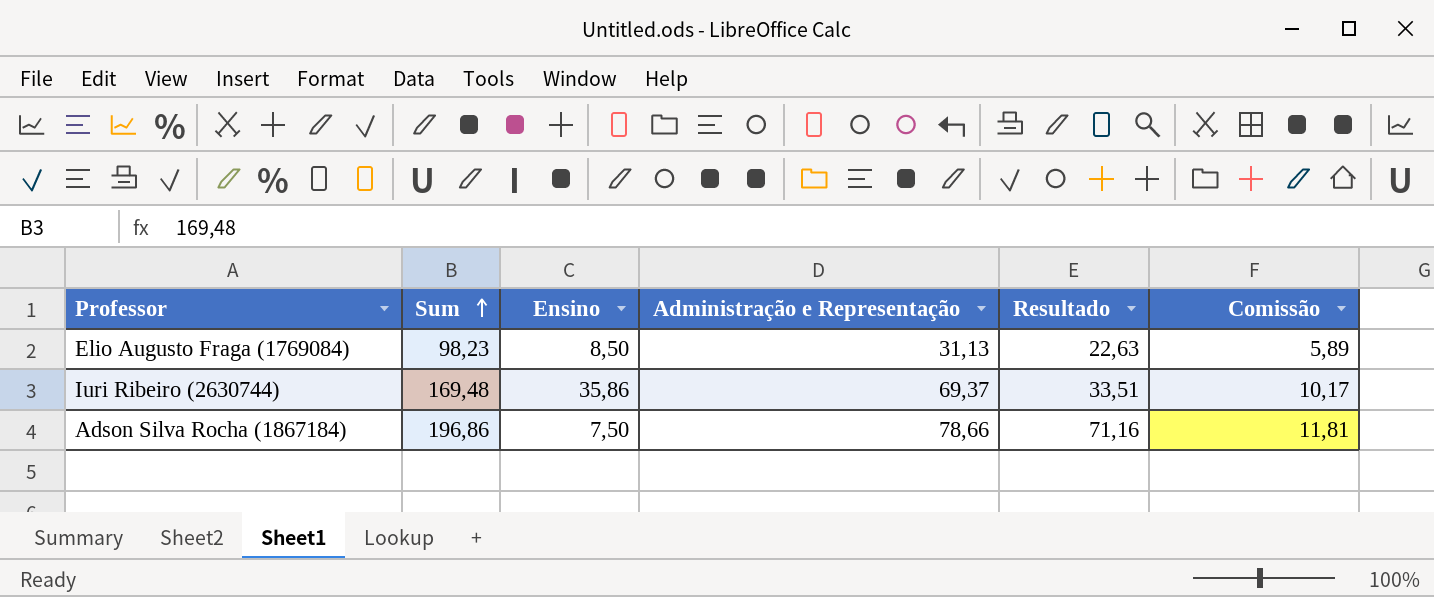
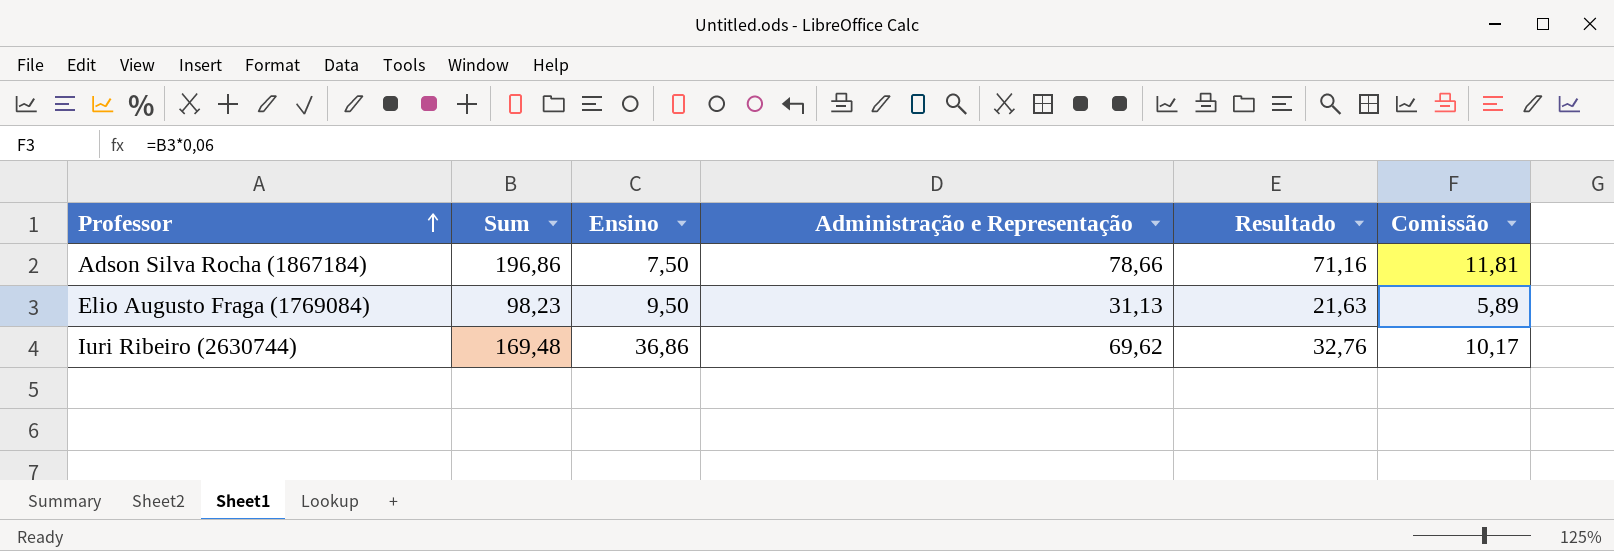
row order: Sum ascending -> Professor ascending
Elio Augusto Fraga (1769084) | Ensino: 8,50 -> 9,50
Elio Augusto Fraga (1769084) | Resultado: 22,63 -> 21,63
Iuri Ribeiro (2630744) | Ensino: 35,86 -> 36,86
Iuri Ribeiro (2630744) | Administração e Representação: 69,37 -> 69,62
Iuri Ribeiro (2630744) | Resultado: 33,51 -> 32,76

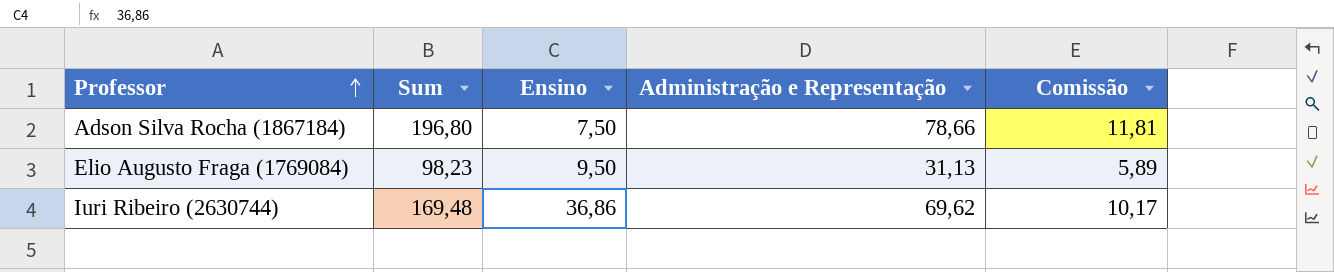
column Resultado | formula: [Administração e Representação] - [Ensino] -> none
Adson Silva Rocha (1867184) | Sum: 196,86 -> 196,80

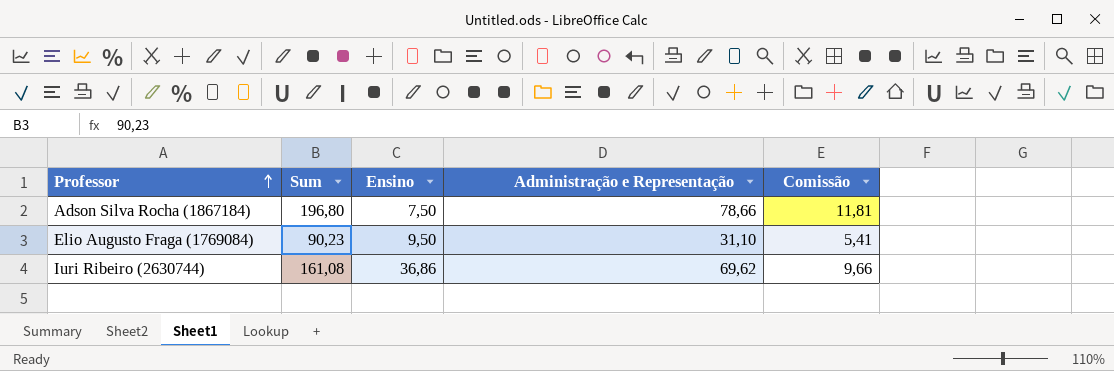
Elio Augusto Fraga (1769084) | Sum: 98,23 -> 90,23
Elio Augusto Fraga (1769084) | Administração e Representação: 31,13 -> 31,10
Elio Augusto Fraga (1769084) | Comissão: 5,89 -> 5,41
Iuri Ribeiro (2630744) | Sum: 169,48 -> 161,08
Iuri Ribeiro (2630744) | Comissão: 10,17 -> 9,66

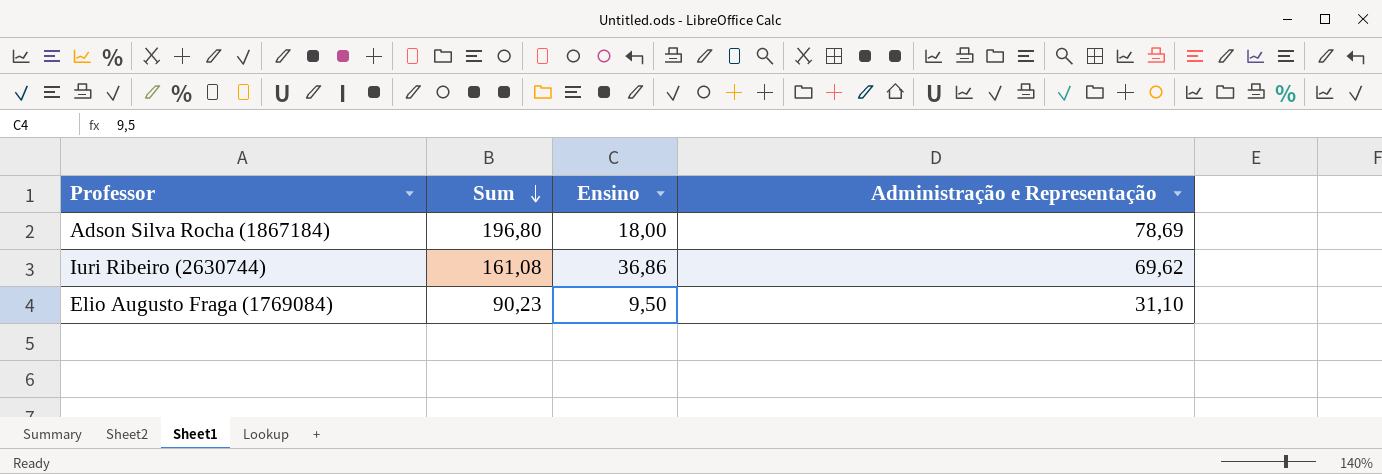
row order: Professor ascending -> Sum descending
column Comissão | formula: [Sum] * 0,06 -> none
Adson Silva Rocha (1867184) | Ensino: 7,50 -> 18,00
Adson Silva Rocha (1867184) | Administração e Representação: 78,66 -> 78,69

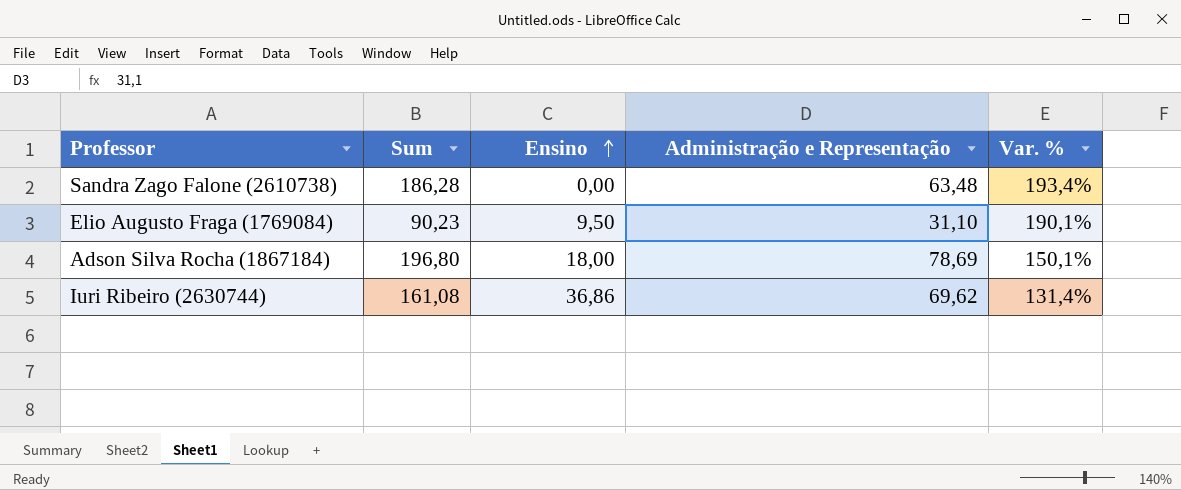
row order: Sum descending -> Ensino ascending
column Var. % | formula: none -> ([Sum] - [Administração e Representação]) / [Administração e Representação]
row Sandra Zago Falone (2610738): none -> 186,28 | 0,00 | 63,48 | 193,4%

